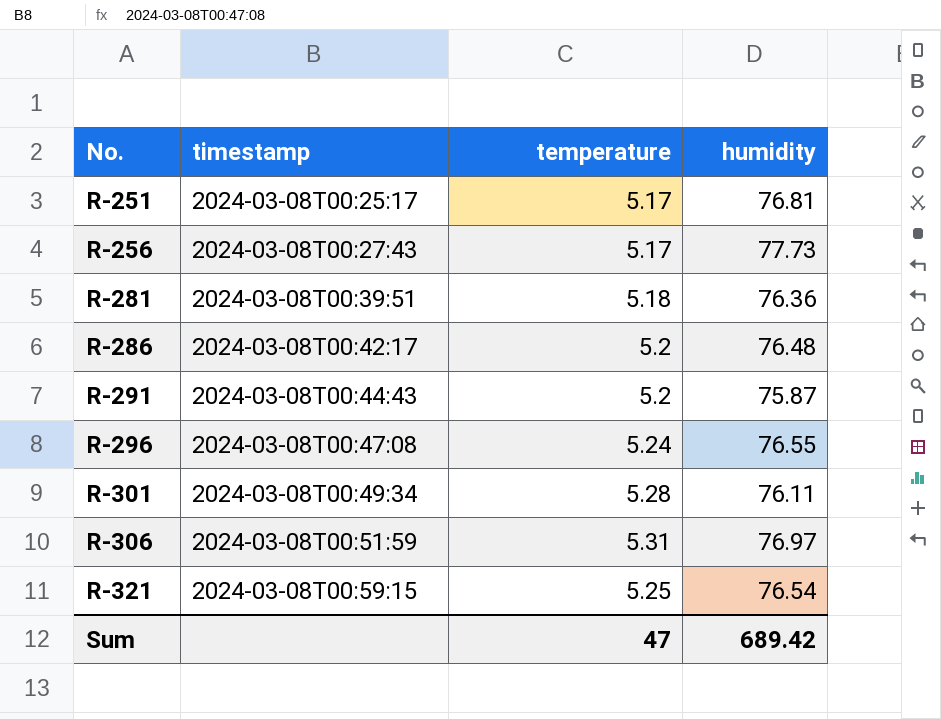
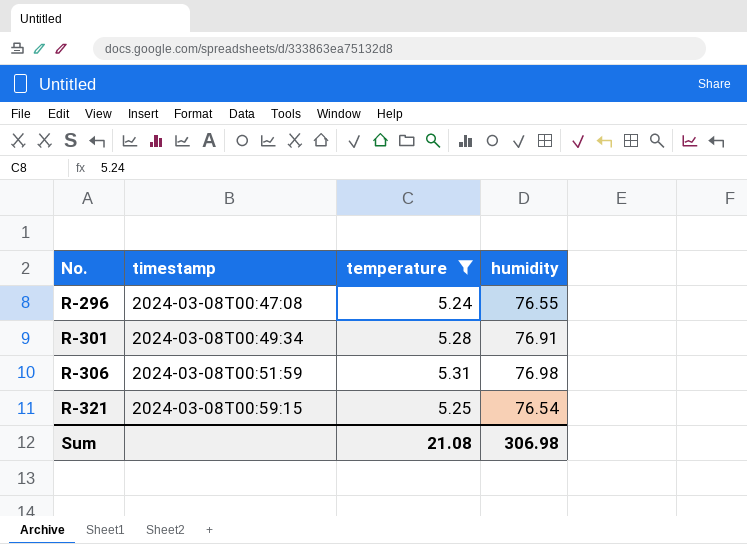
filter: none -> temperature >= 5.24
R-301 | humidity: 76.11 -> 76.91
R-306 | humidity: 76.97 -> 76.98
Sum | temperature: 47 -> 21.08
Sum | humidity: 689.42 -> 306.98

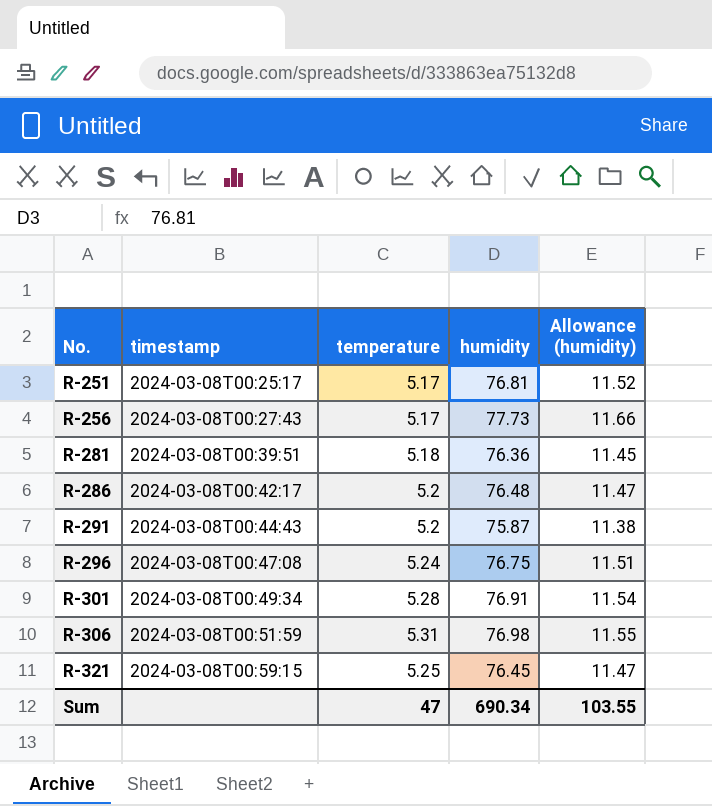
filter: temperature >= 5.24 -> none
column Allowance (humidity) | formula: none -> [humidity] * 0.15
R-296 | humidity: 76.55 -> 76.75
R-321 | humidity: 76.54 -> 76.45
Sum | temperature: 21.08 -> 47
Sum | humidity: 306.98 -> 690.34

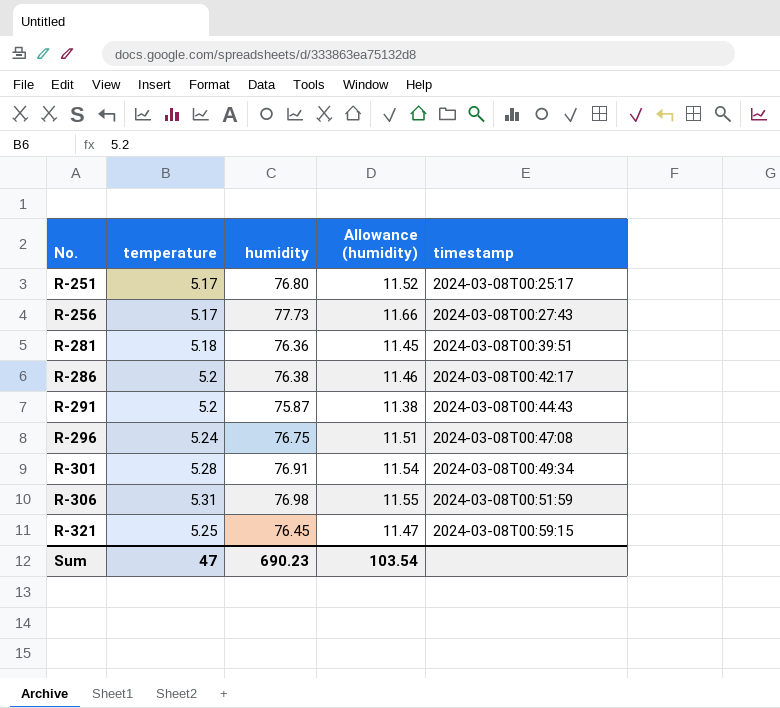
column timestamp | position: 2 -> 5
R-251 | humidity: 76.81 -> 76.80
R-286 | humidity: 76.48 -> 76.38
R-286 | Allowance (humidity): 11.47 -> 11.46
Sum | humidity: 690.34 -> 690.23
Sum | Allowance (humidity): 103.55 -> 103.54

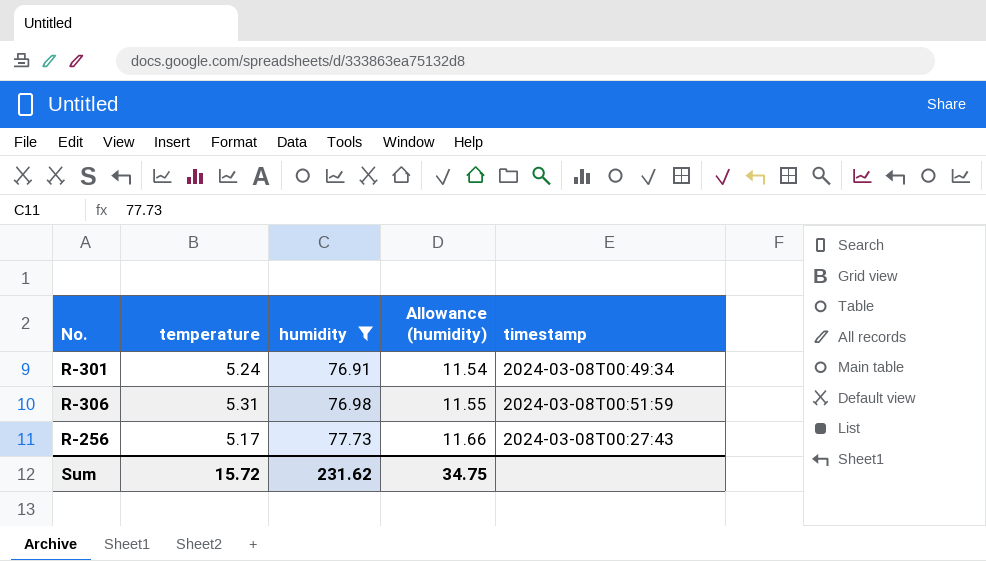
filter: none -> humidity >= 76.91
row order: No. ascending -> humidity ascending
R-301 | temperature: 5.28 -> 5.24
Sum | temperature: 47 -> 15.72
Sum | humidity: 690.23 -> 231.62
Sum | Allowance (humidity): 103.54 -> 34.75

